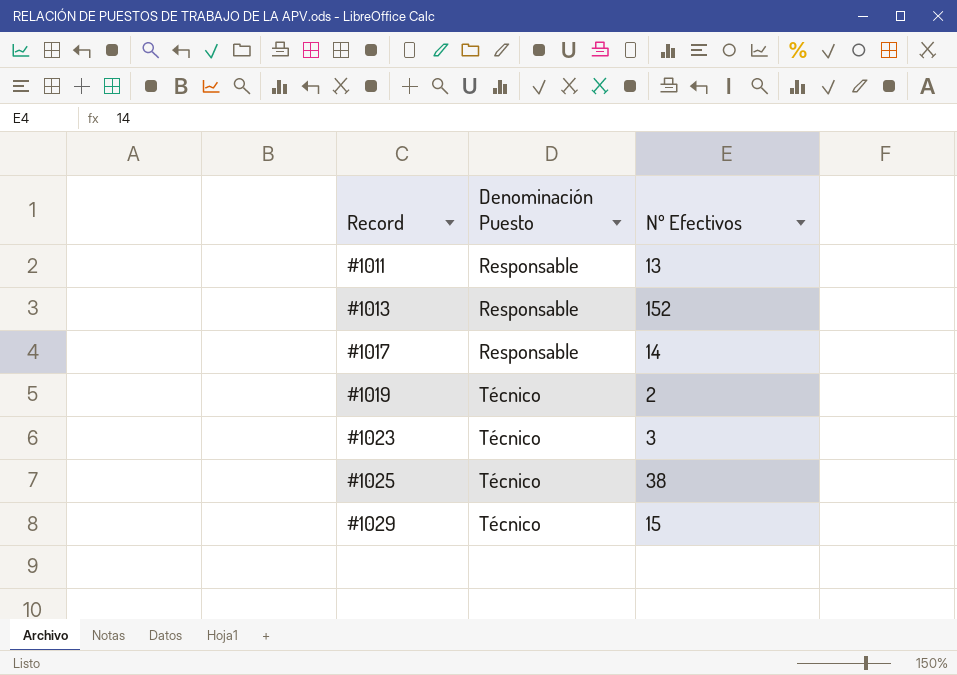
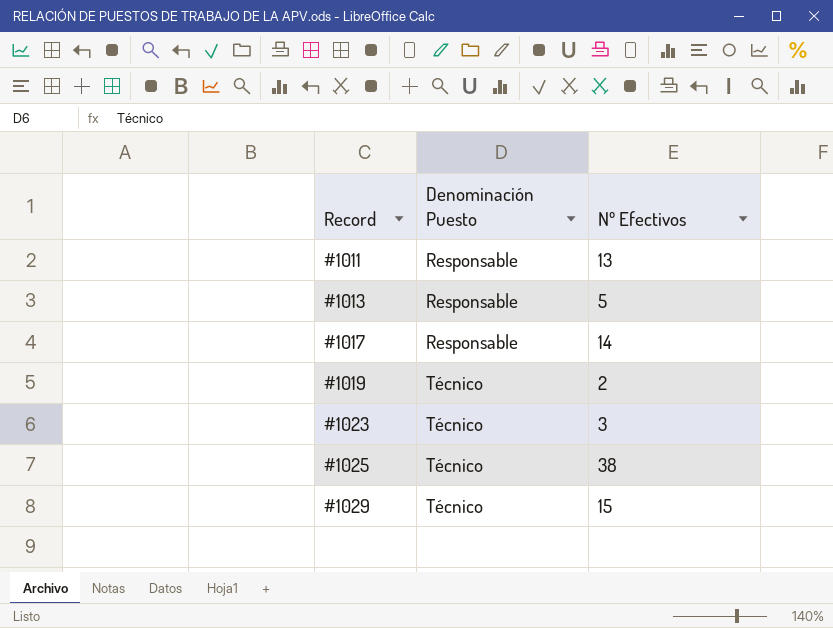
#1013 | Nº Efectivos: 152 -> 5

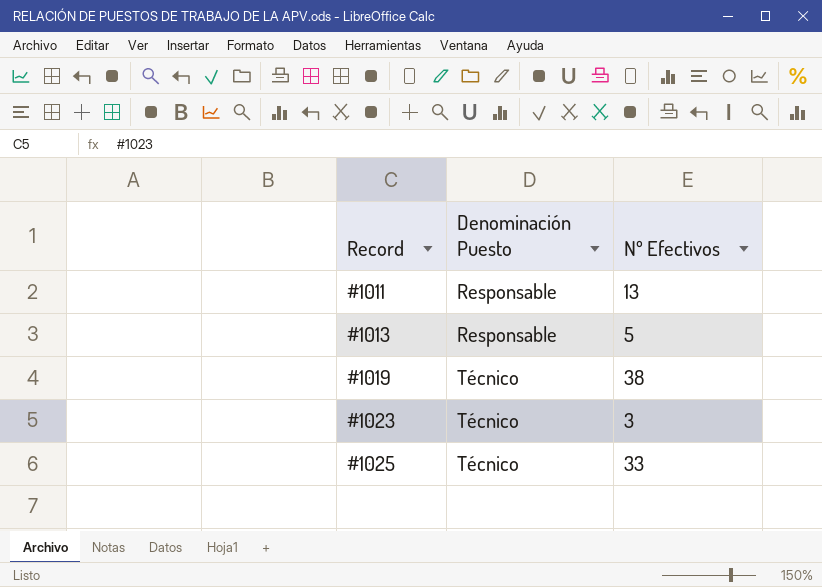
row #1017: Responsable | 14 -> none
row #1029: Técnico | 15 -> none
#1019 | Nº Efectivos: 2 -> 38
#1025 | Nº Efectivos: 38 -> 33

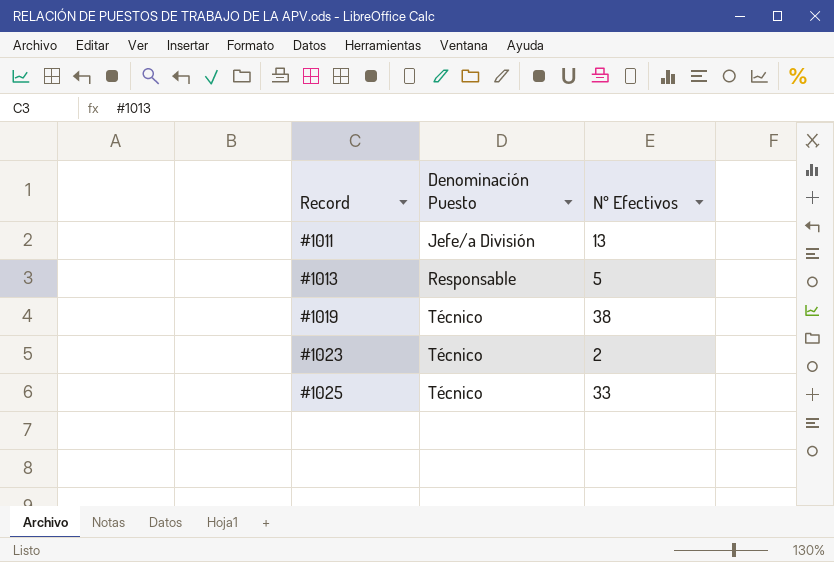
#1011 | Denominación Puesto: Responsable -> Jefe/a División
#1023 | Nº Efectivos: 3 -> 2

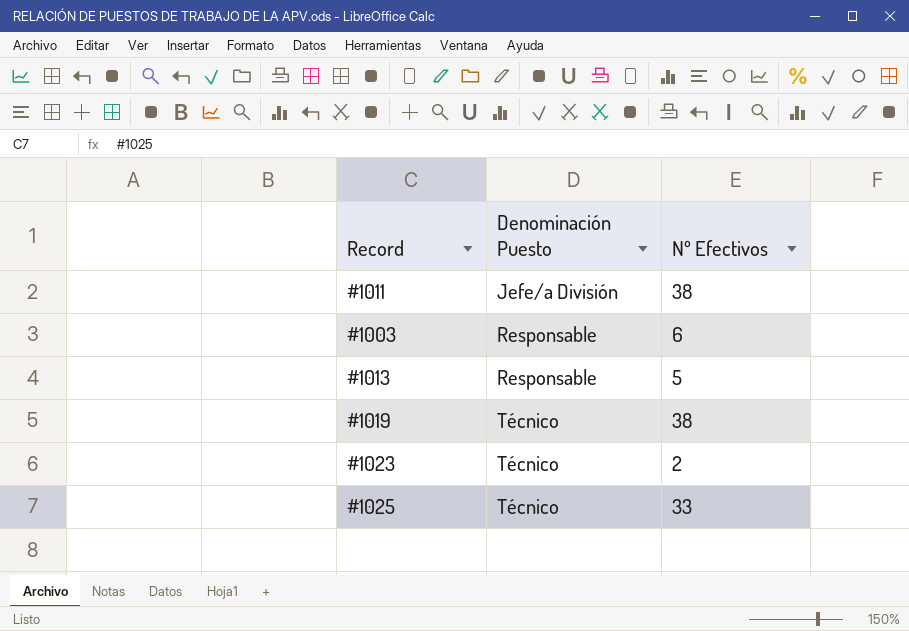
#1011 | Nº Efectivos: 13 -> 38
row #1003: none -> Responsable | 6

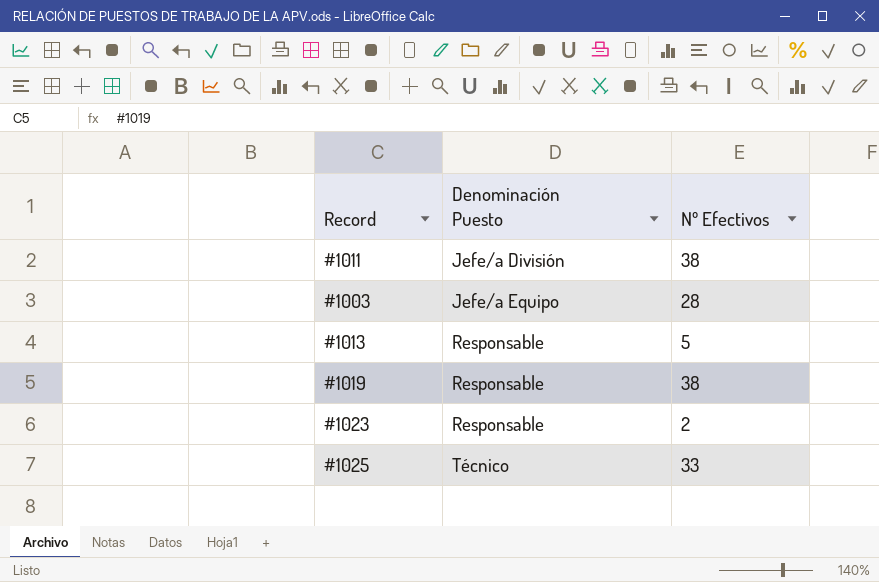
#1003 | Denominación Puesto: Responsable -> Jefe/a Equipo
#1003 | Nº Efectivos: 6 -> 28
#1019 | Denominación Puesto: Técnico -> Responsable
#1023 | Denominación Puesto: Técnico -> Responsable

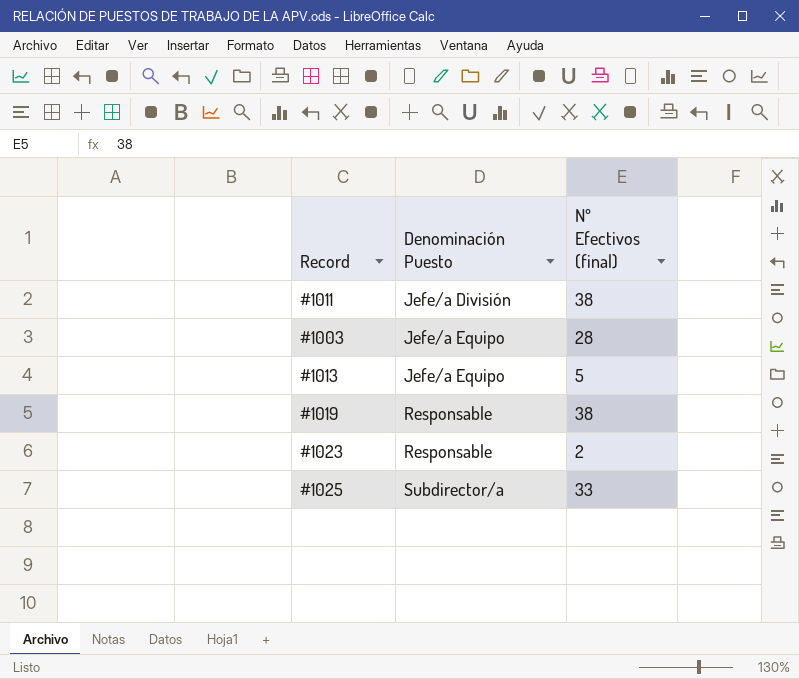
column name: Nº Efectivos -> Nº Efectivos (final)
#1013 | Denominación Puesto: Responsable -> Jefe/a Equipo
#1025 | Denominación Puesto: Técnico -> Subdirector/a

